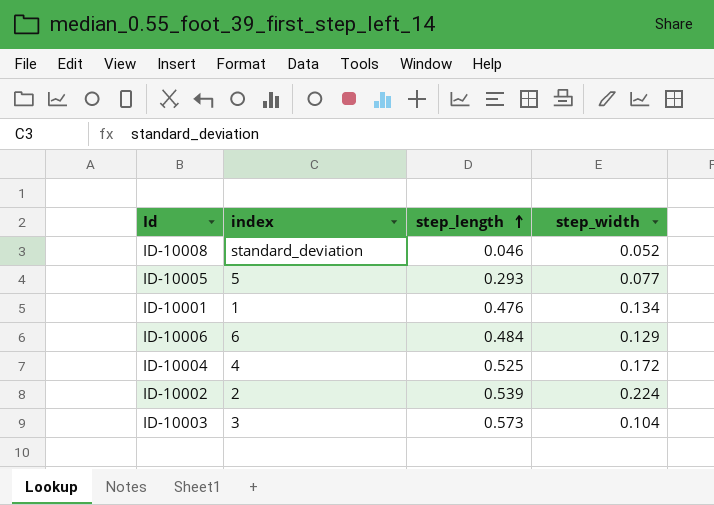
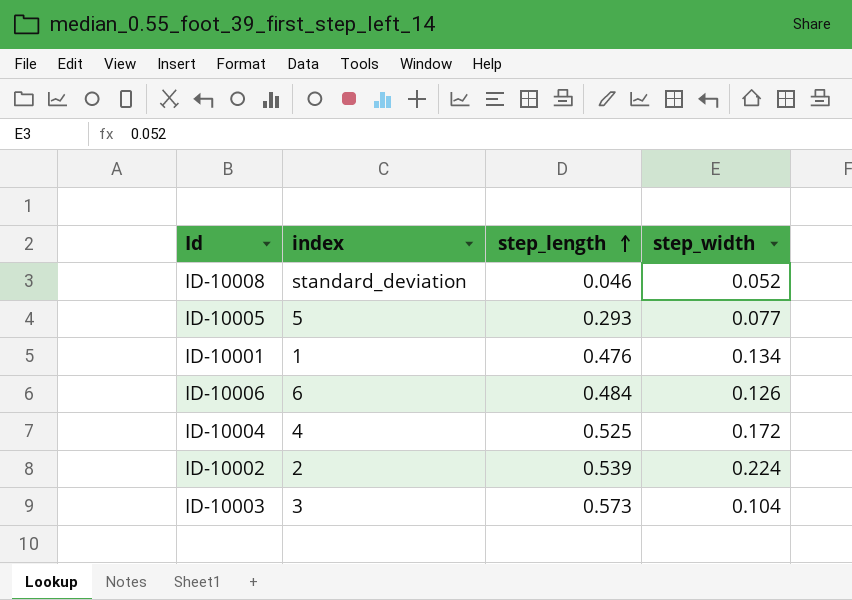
ID-10006 | step_width: 0.129 -> 0.126

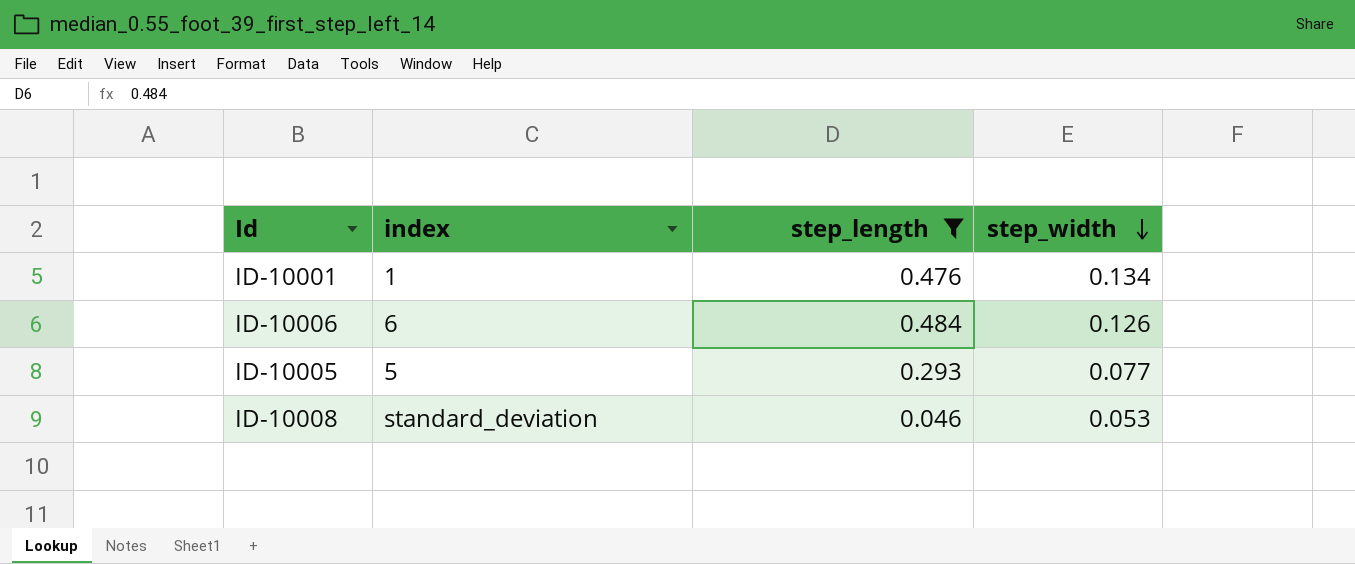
filter: none -> step_length <= 0.484
row order: step_length ascending -> step_width descending
ID-10008 | step_width: 0.052 -> 0.053

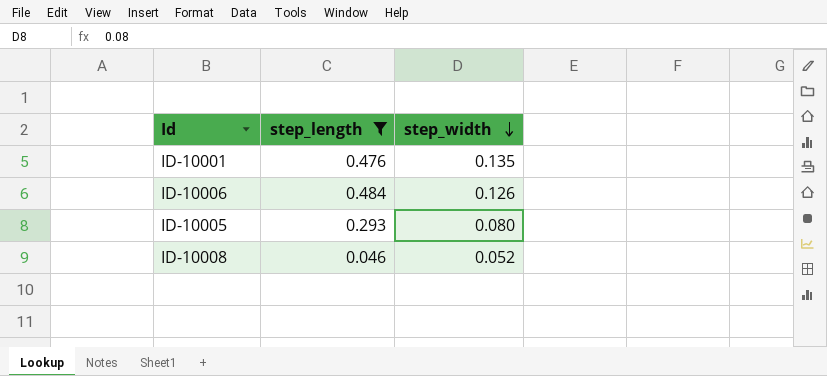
column index | position: 2 -> none
ID-10001 | step_width: 0.134 -> 0.135
ID-10005 | step_width: 0.077 -> 0.080
ID-10008 | step_width: 0.053 -> 0.052

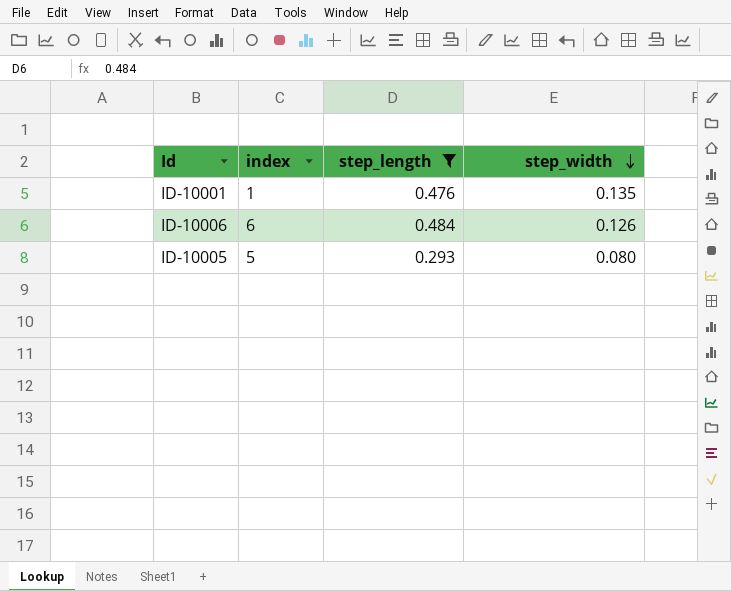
column index | position: none -> 2
row ID-10008: 0.046 | 0.052 -> none

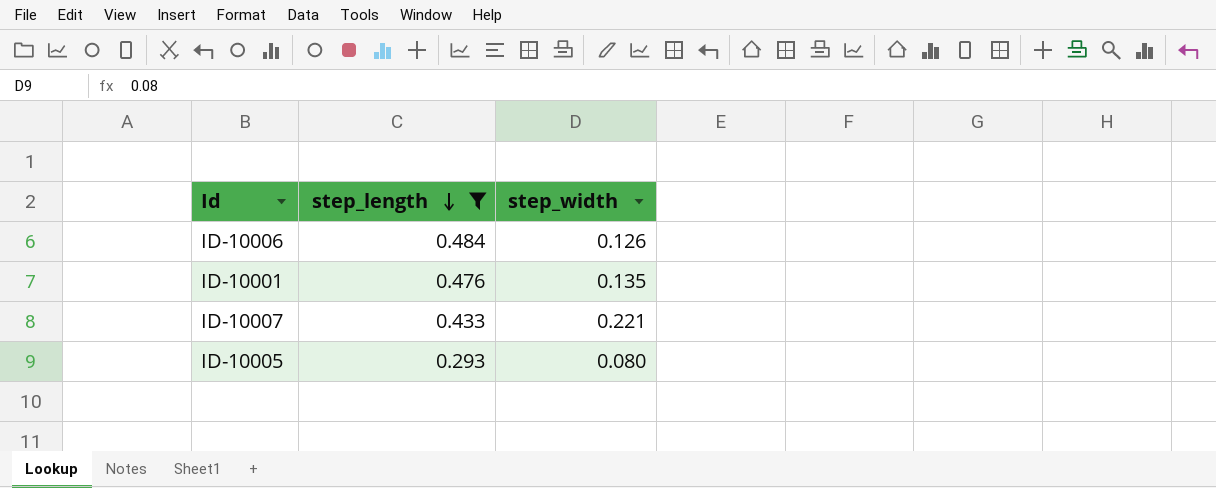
row order: step_width descending -> step_length descending
column index | position: 2 -> none
row ID-10007: none -> 0.433 | 0.221

